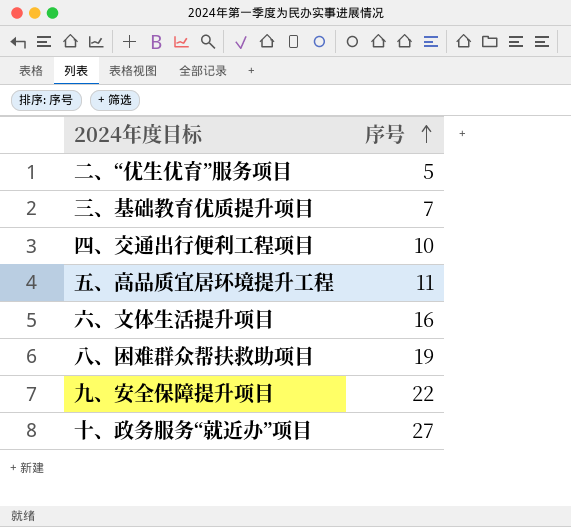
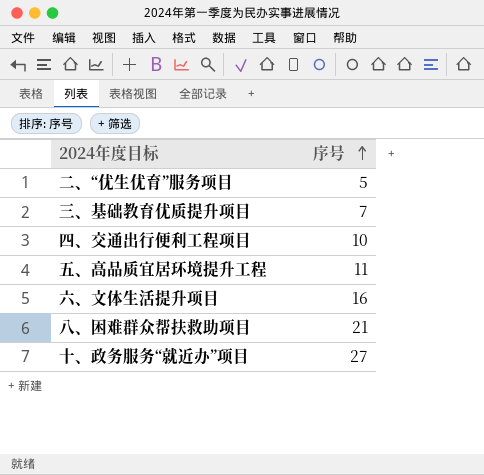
row 九、安全保障提升项目: 22 -> none
八、困难群众帮扶救助项目 | 序号: 19 -> 21

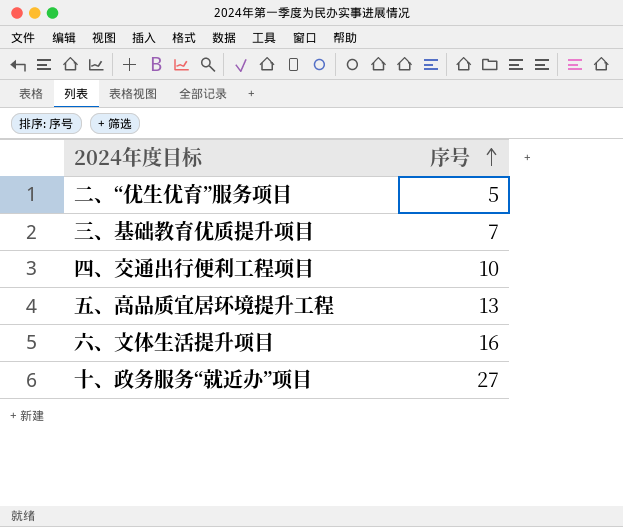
row 八、困难群众帮扶救助项目: 21 -> none
五、高品质宜居环境提升工程 | 序号: 11 -> 13

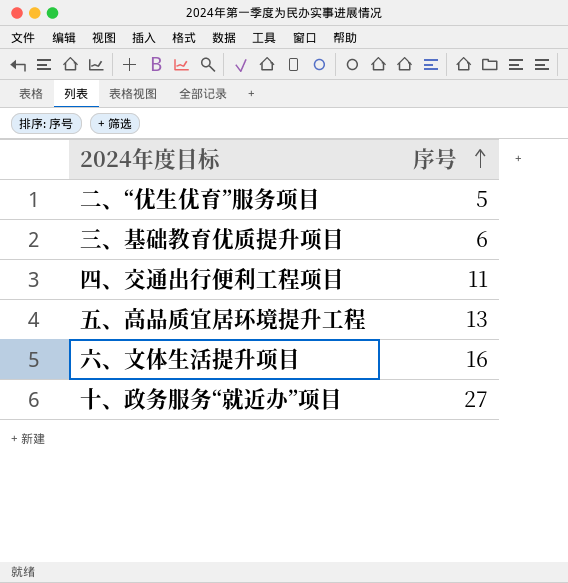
三、基础教育优质提升项目 | 序号: 7 -> 6
四、交通出行便利工程项目 | 序号: 10 -> 11

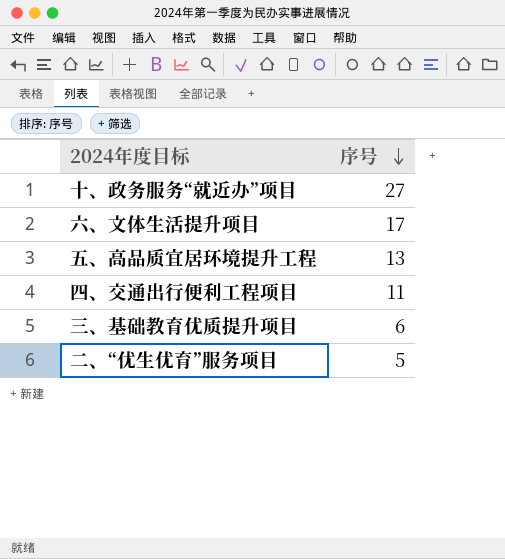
row order: 序号 ascending -> 序号 descending
六、文体生活提升项目 | 序号: 16 -> 17

